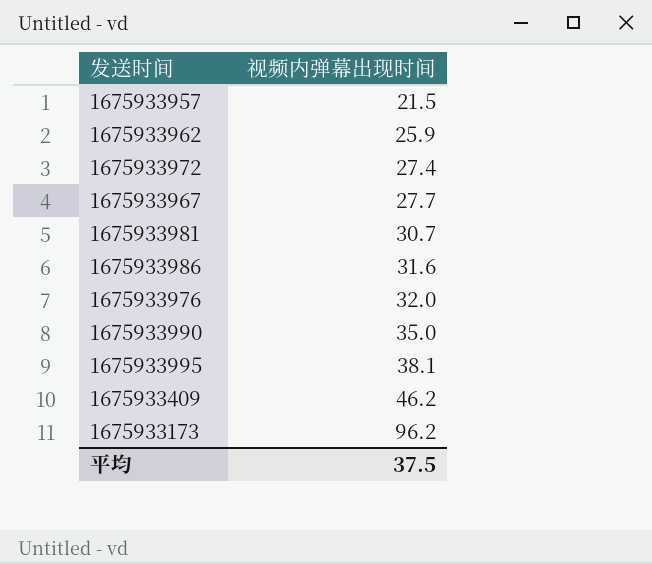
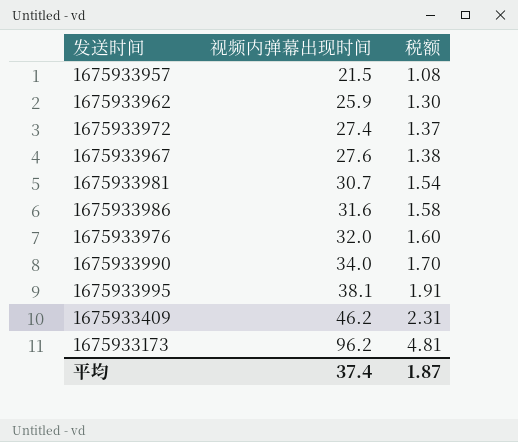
column 税额 | formula: none -> [视频内弹幕出现时间] * 0.05
1675933967 | 视频内弹幕出现时间: 27.7 -> 27.6
1675933990 | 视频内弹幕出现时间: 35.0 -> 34.0
平均 | 视频内弹幕出现时间: 37.5 -> 37.4

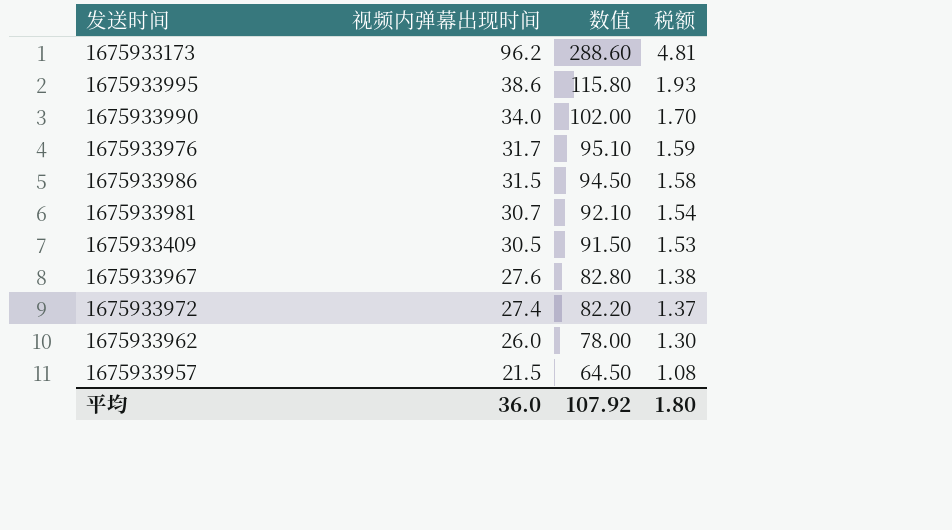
row order: 视频内弹幕出现时间 ascending -> 视频内弹幕出现时间 descending
column 数值 | formula: none -> [视频内弹幕出现时间] * 3
1675933995 | 视频内弹幕出现时间: 38.1 -> 38.6
1675933995 | 税额: 1.91 -> 1.93
1675933976 | 视频内弹幕出现时间: 32.0 -> 31.7
1675933976 | 税额: 1.60 -> 1.59
1675933986 | 视频内弹幕出现时间: 31.6 -> 31.5
1675933409 | 视频内弹幕出现时间: 46.2 -> 30.5
1675933409 | 税额: 2.31 -> 1.53
1675933962 | 视频内弹幕出现时间: 25.9 -> 26.0
平均 | 视频内弹幕出现时间: 37.4 -> 36.0
平均 | 税额: 1.87 -> 1.80

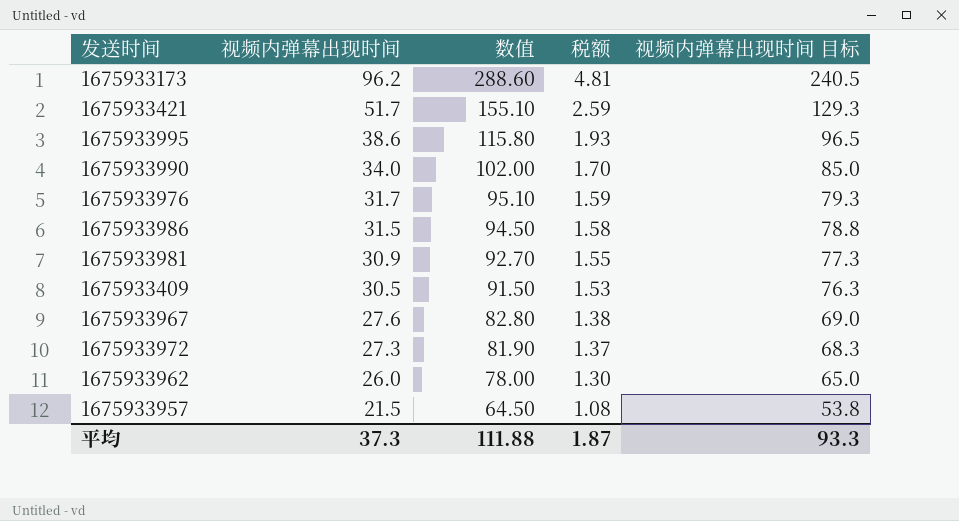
column 视频内弹幕出现时间 目标 | formula: none -> [视频内弹幕出现时间] * 2.5
row 1675933421: none -> 51.7 | 155.10 | 2.59 | 129.3
1675933981 | 视频内弹幕出现时间: 30.7 -> 30.9
1675933981 | 数值: 92.10 -> 92.70
1675933981 | 税额: 1.54 -> 1.55
1675933972 | 视频内弹幕出现时间: 27.4 -> 27.3
1675933972 | 数值: 82.20 -> 81.90
平均 | 视频内弹幕出现时间: 36.0 -> 37.3
平均 | 数值: 107.92 -> 111.88
平均 | 税额: 1.80 -> 1.87

